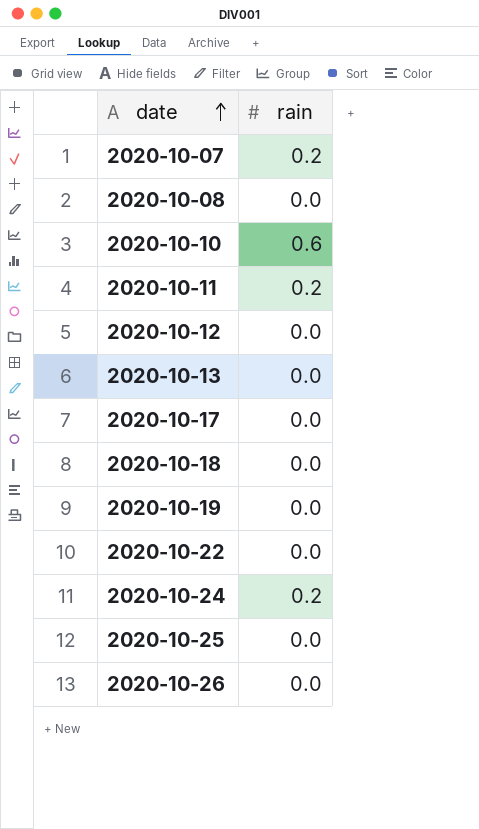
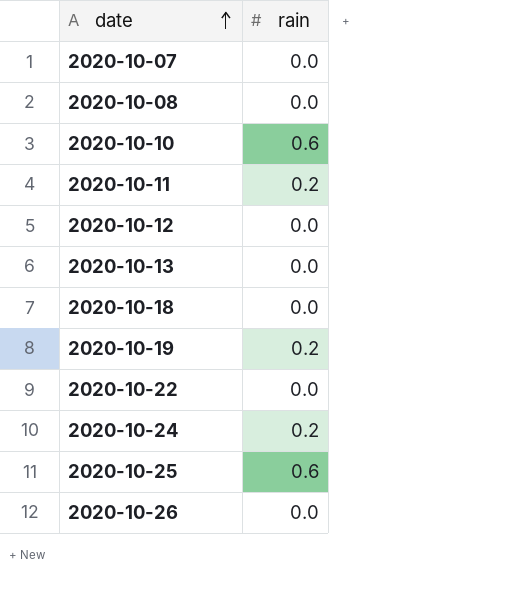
row 2020-10-17: 0.0 -> none
2020-10-07 | rain: 0.2 -> 0.0
2020-10-19 | rain: 0.0 -> 0.2
2020-10-25 | rain: 0.0 -> 0.6

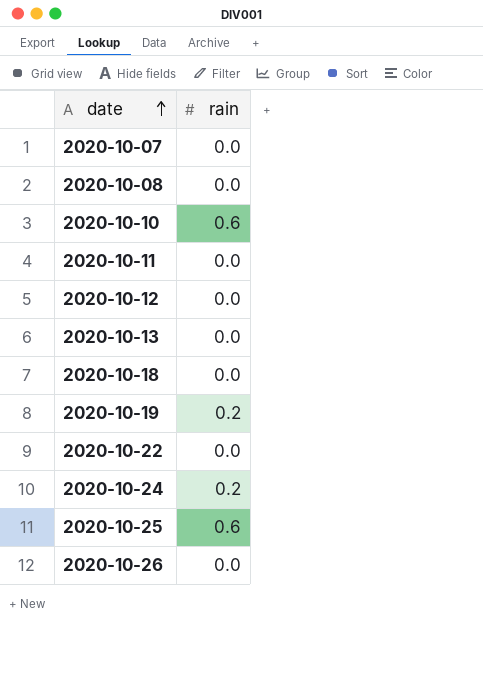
2020-10-11 | rain: 0.2 -> 0.0

